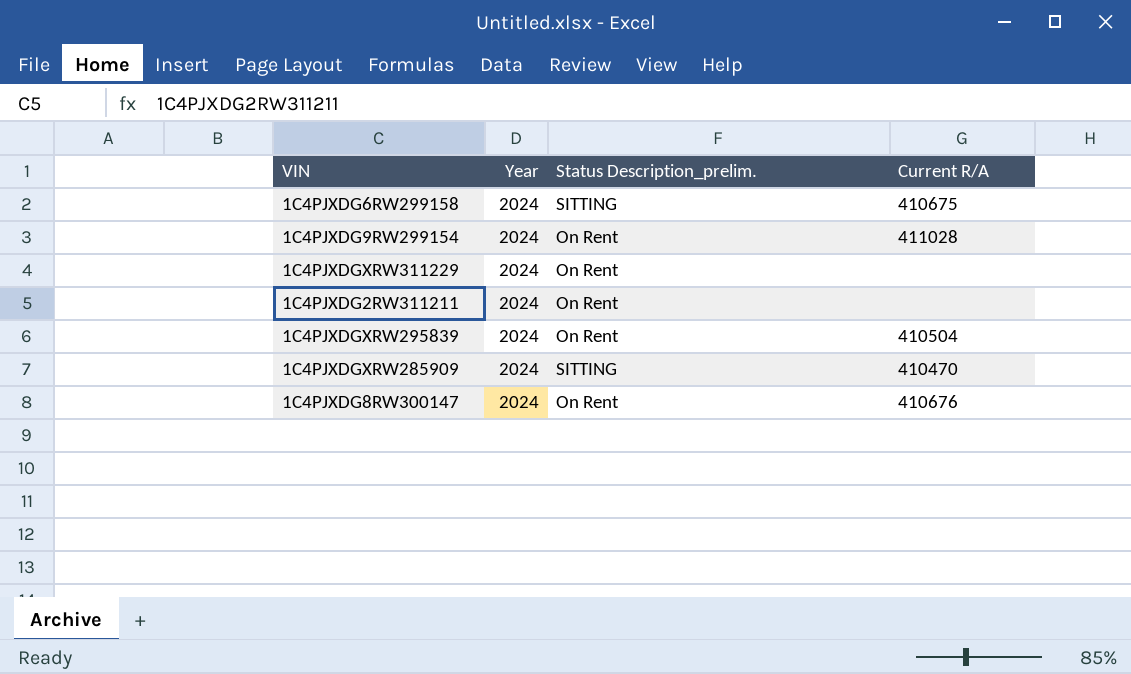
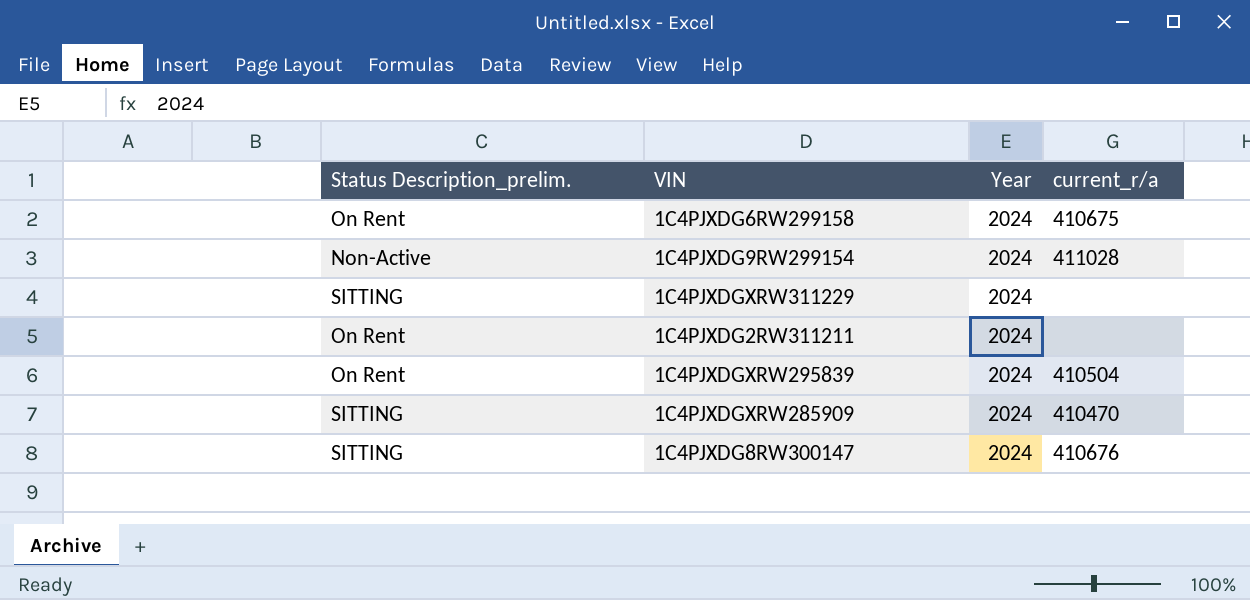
column Status Description_prelim. | position: 3 -> 1
column name: Current R/A -> current_r/a
1C4PJXDG6RW299158 | Status Description_prelim.: SITTING -> On Rent
1C4PJXDG9RW299154 | Status Description_prelim.: On Rent -> Non-Active
1C4PJXDGXRW311229 | Status Description_prelim.: On Rent -> SITTING
1C4PJXDG8RW300147 | Status Description_prelim.: On Rent -> SITTING

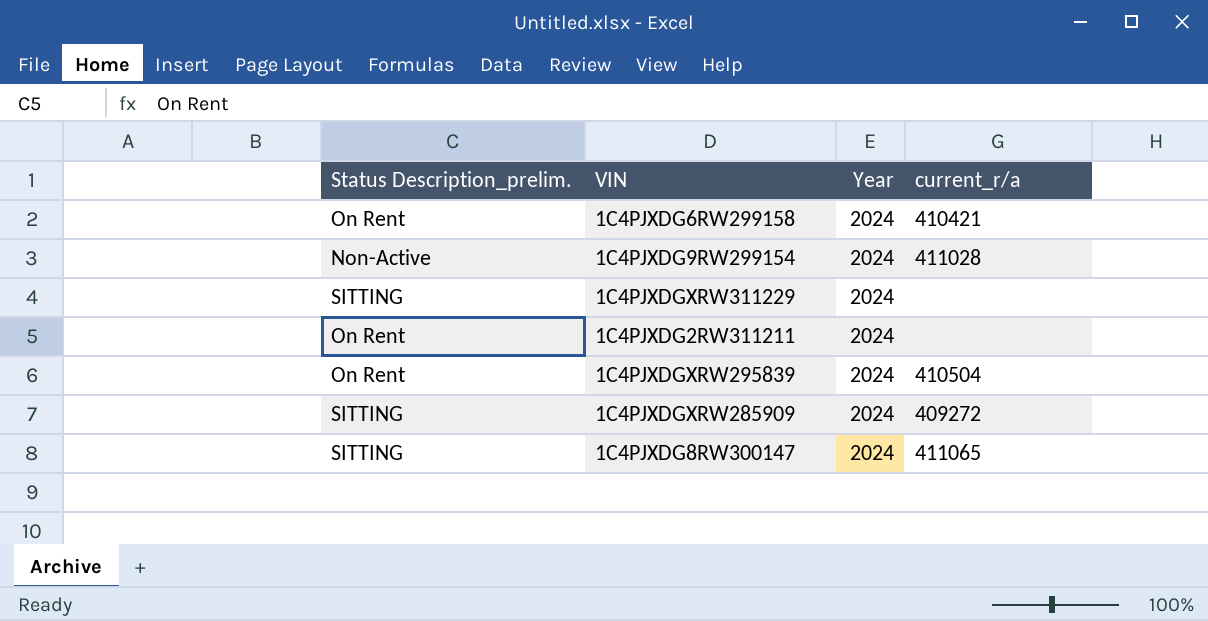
1C4PJXDG6RW299158 | current_r/a: 410675 -> 410421
1C4PJXDGXRW285909 | current_r/a: 410470 -> 409272
1C4PJXDG8RW300147 | current_r/a: 410676 -> 411065

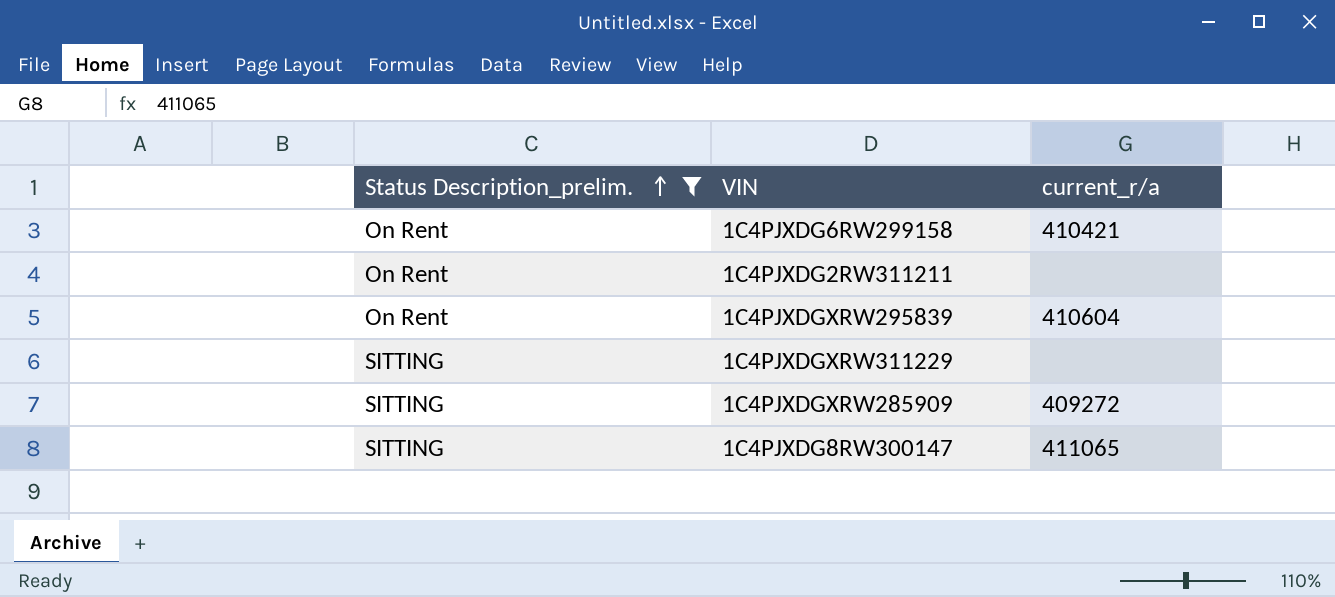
filter: none -> Status Description_prelim. != Non-Active
row order: none -> Status Description_prelim. ascending
column Year | position: 3 -> none
1C4PJXDGXRW295839 | current_r/a: 410504 -> 410604

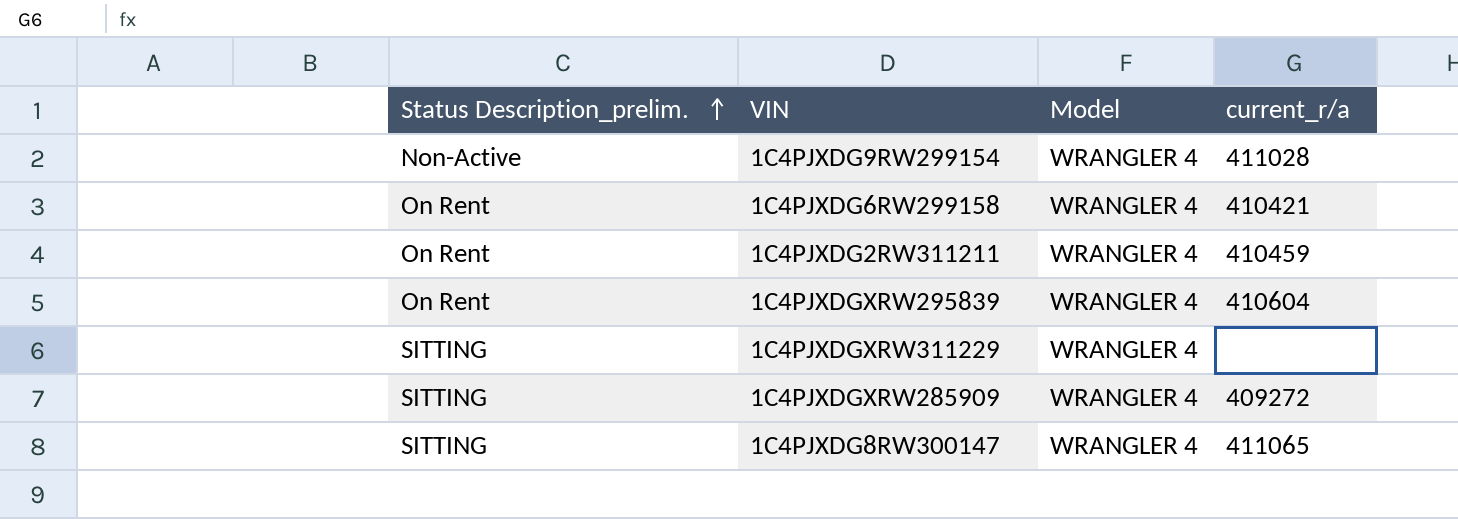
filter: Status Description_prelim. != Non-Active -> none
column Model | position: none -> 3
1C4PJXDG2RW311211 | current_r/a: none -> 410459

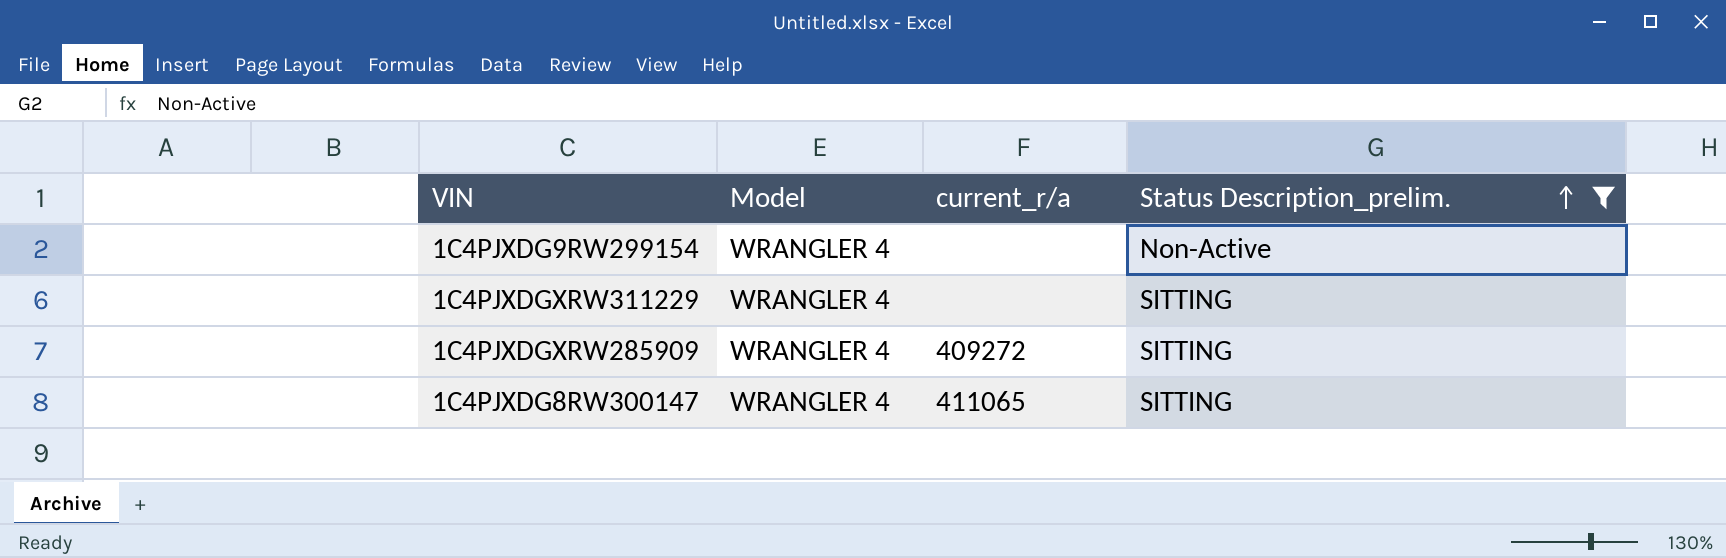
filter: none -> Status Description_prelim. != On Rent
column Status Description_prelim. | position: 1 -> 4
1C4PJXDG9RW299154 | current_r/a: 411028 -> none

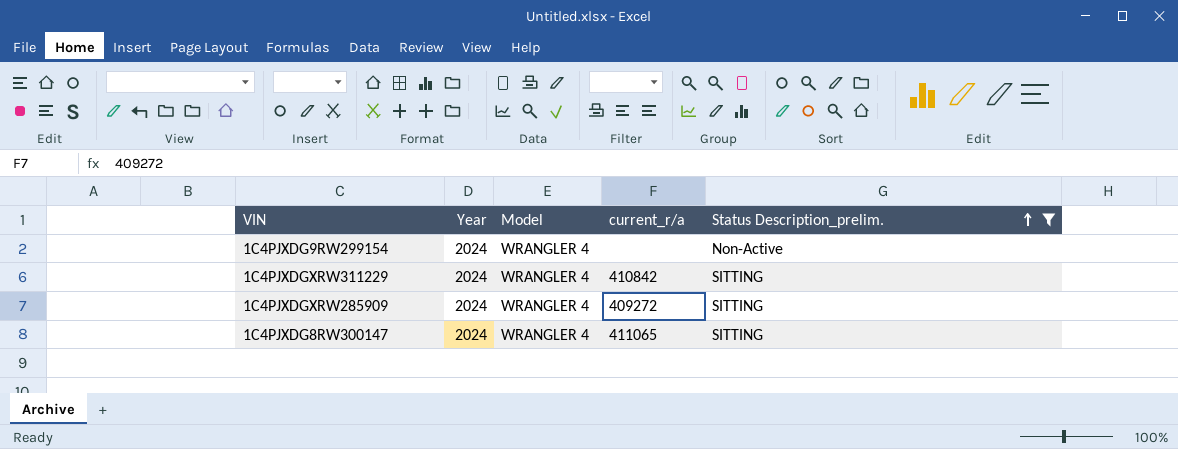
column Year | position: none -> 2
1C4PJXDGXRW311229 | current_r/a: none -> 410842

